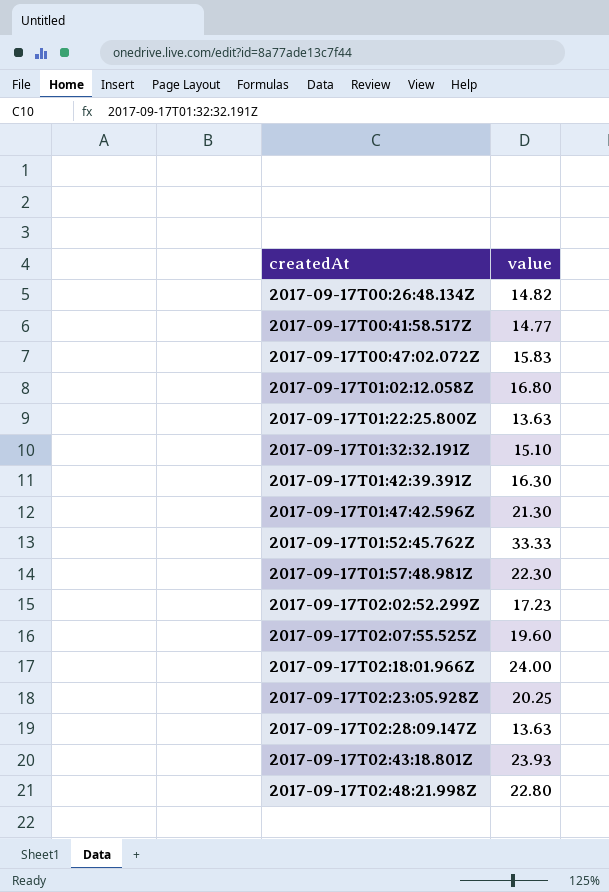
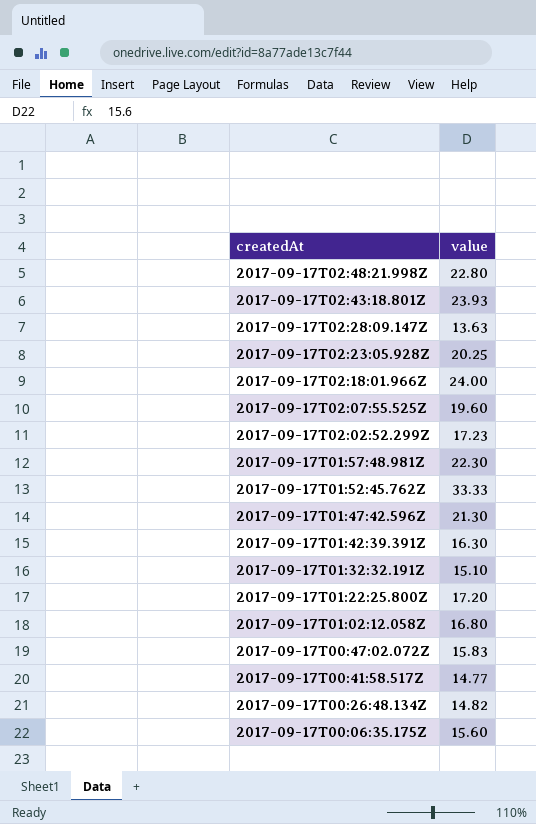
row order: createdAt ascending -> createdAt descending
2017-09-17T01:22:25.800Z | value: 13.63 -> 17.20
row 2017-09-17T00:06:35.175Z: none -> 15.60

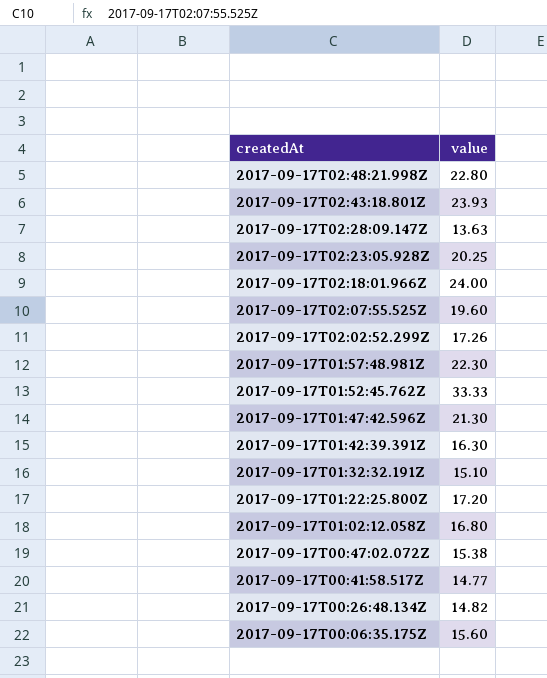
2017-09-17T02:02:52.299Z | value: 17.23 -> 17.26
2017-09-17T00:47:02.072Z | value: 15.83 -> 15.38

